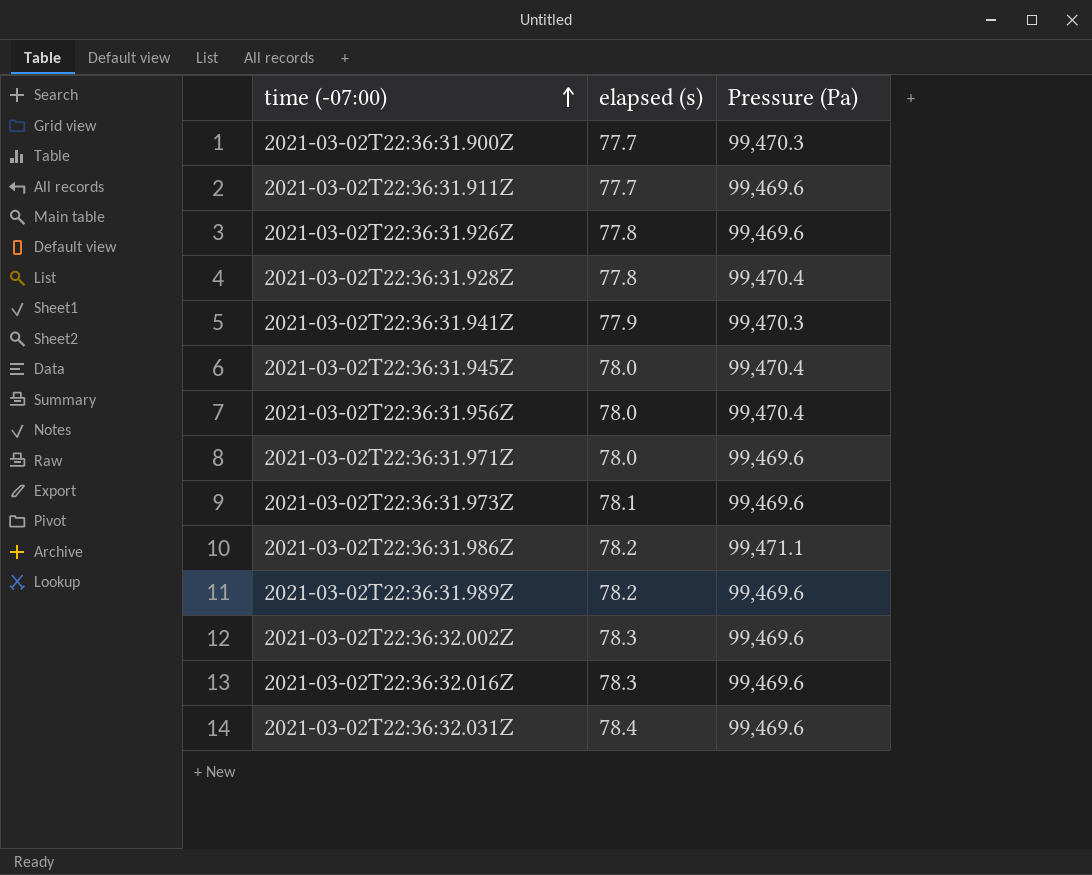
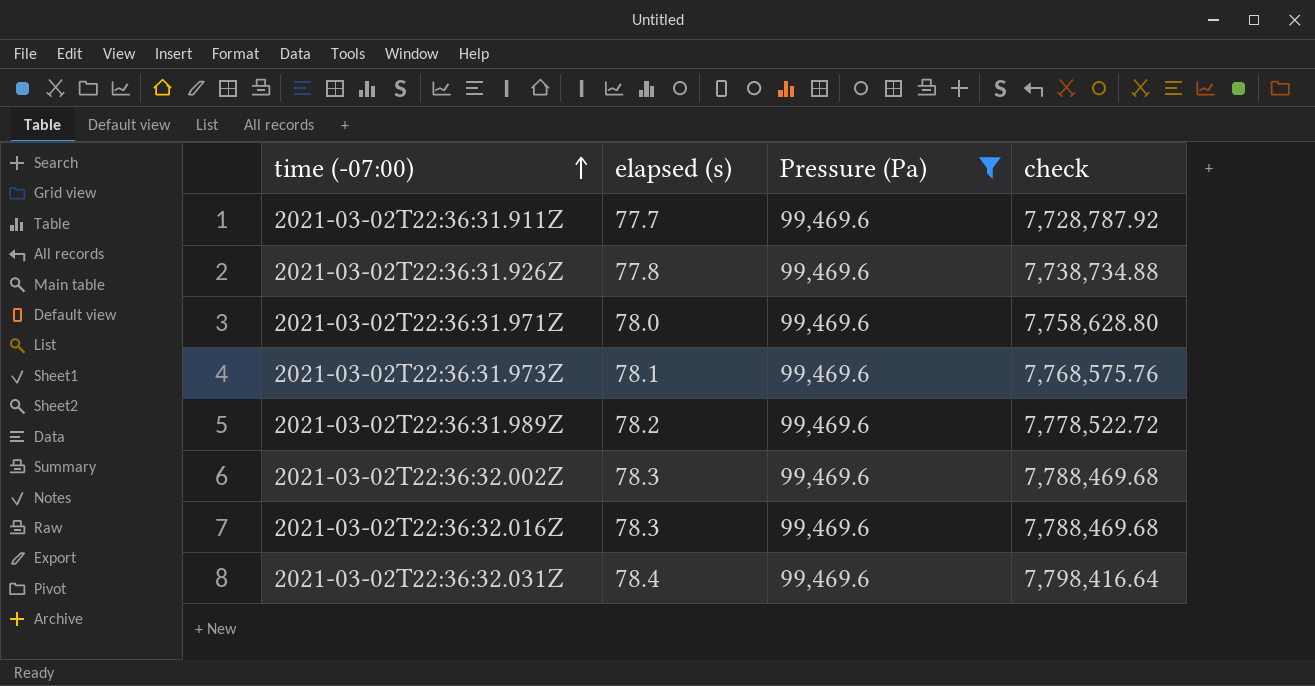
filter: none -> Pressure (Pa) = 99,469.6
column check | formula: none -> [elapsed (s)] * [Pressure (Pa)]

